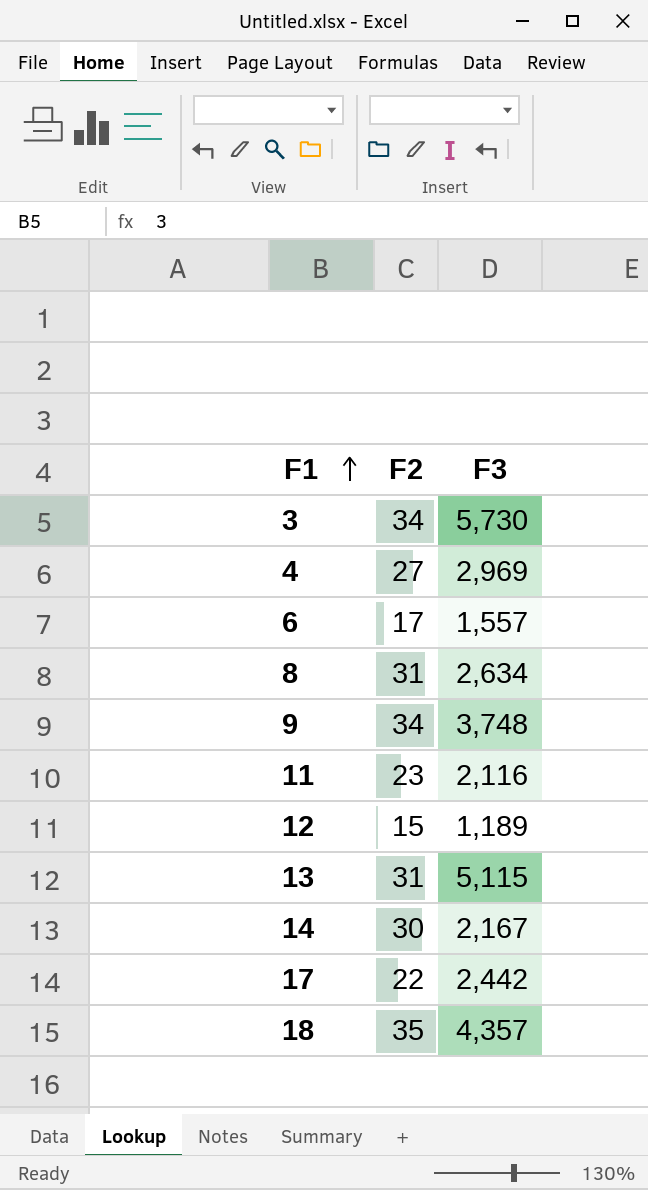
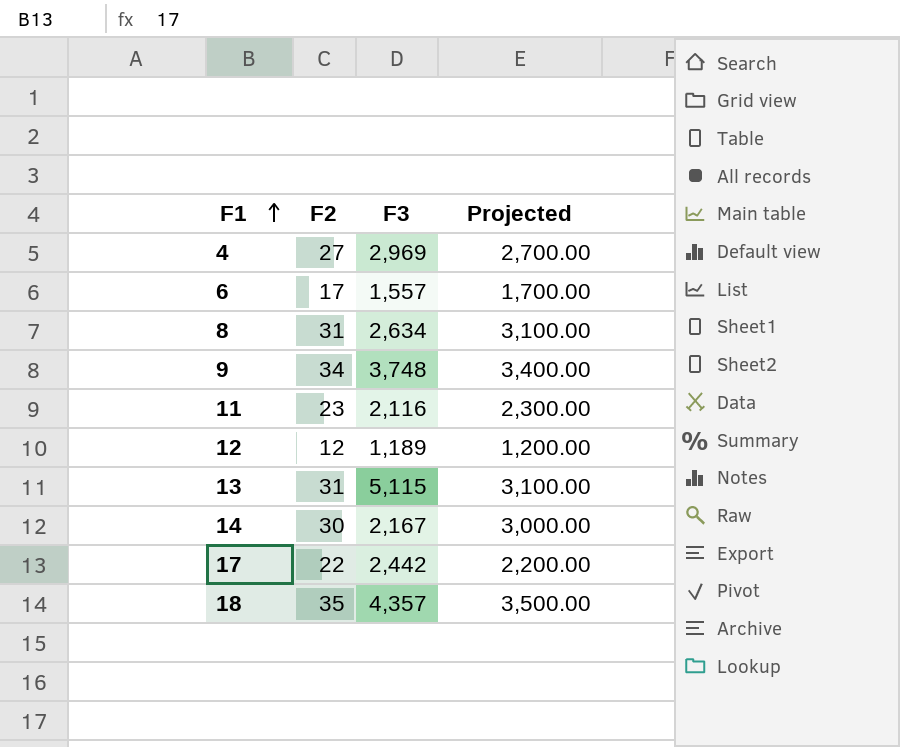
column Projected | formula: none -> [F2] * 100
row 3: 34 | 5,730 -> none
12 | F2: 15 -> 12

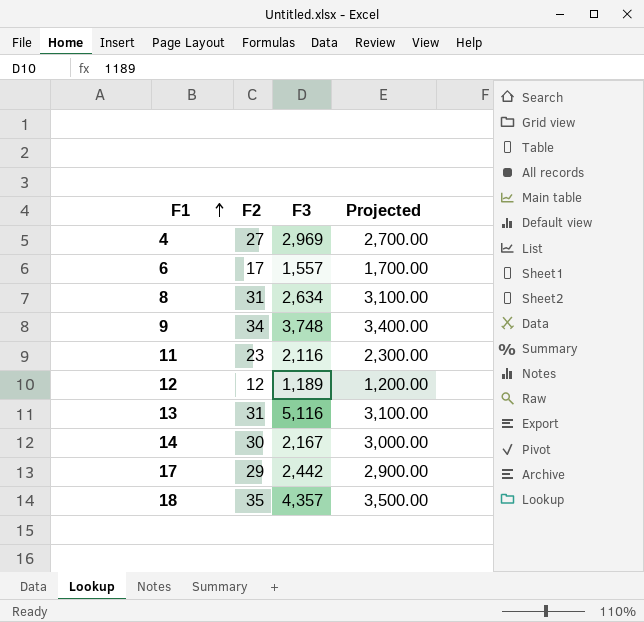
13 | F3: 5,115 -> 5,116
17 | F2: 22 -> 29
17 | Projected: 2,200.00 -> 2,900.00

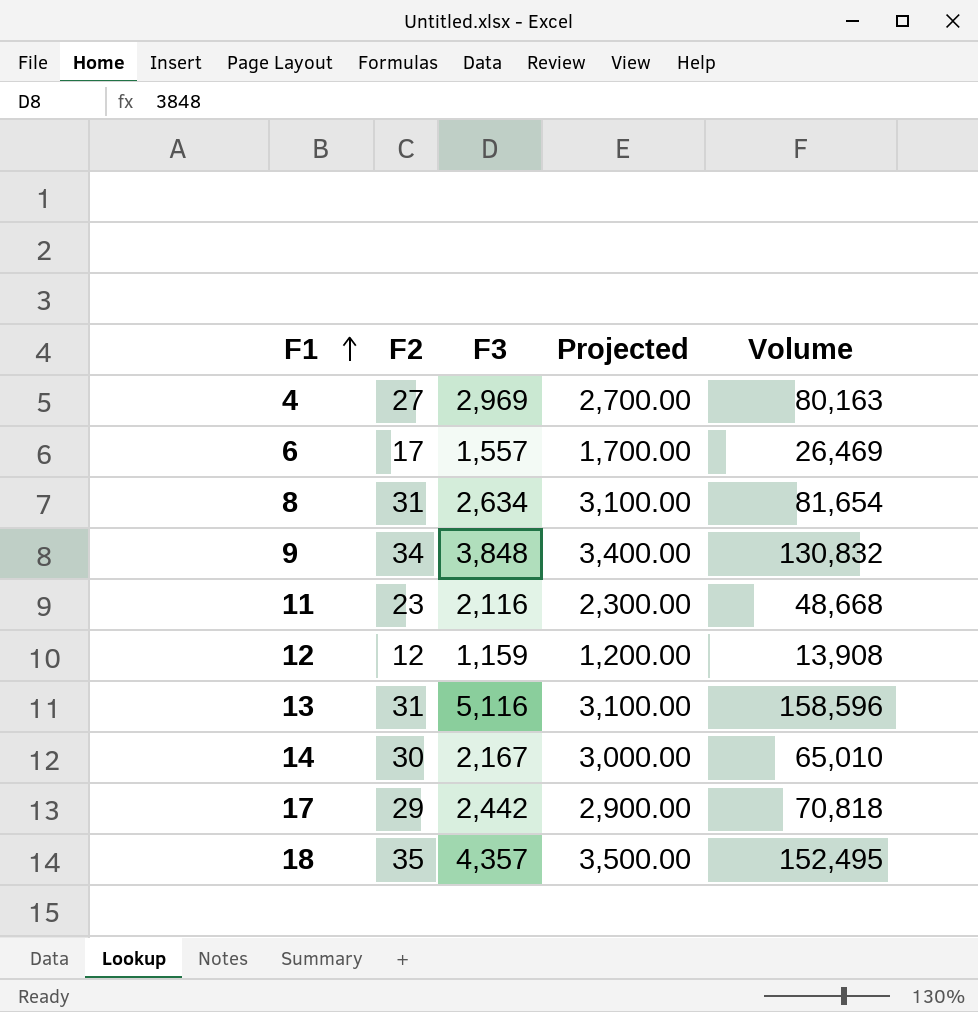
column Volume | formula: none -> [F2] * [F3]
9 | F3: 3,748 -> 3,848
12 | F3: 1,189 -> 1,159

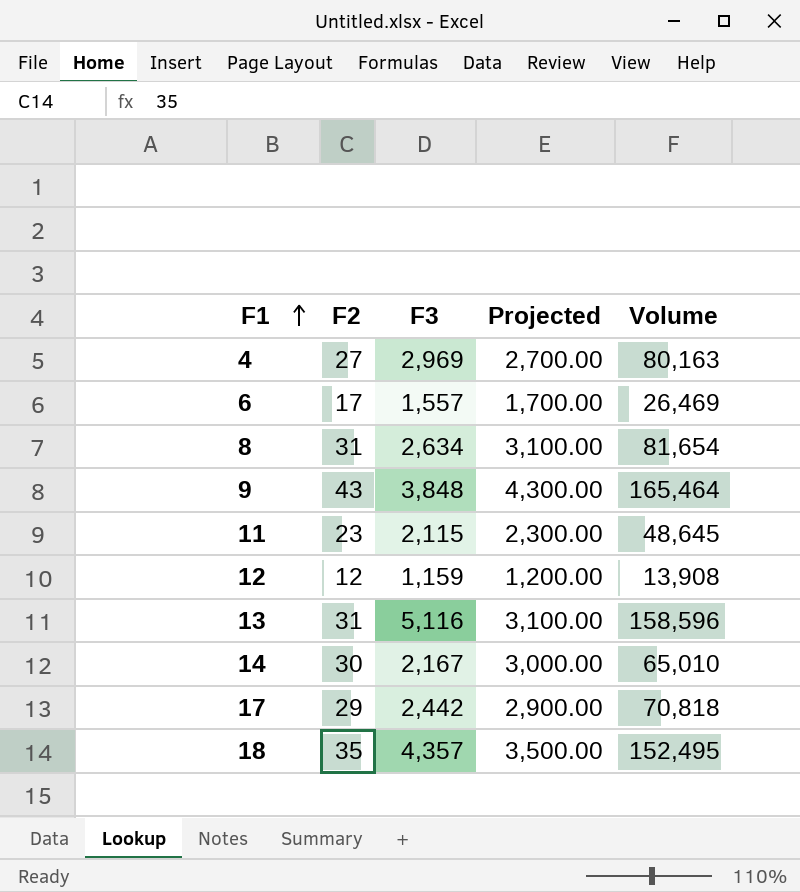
9 | F2: 34 -> 43
9 | Projected: 3,400.00 -> 4,300.00
9 | Volume: 130,832 -> 165,464
11 | F3: 2,116 -> 2,115
11 | Volume: 48,668 -> 48,645

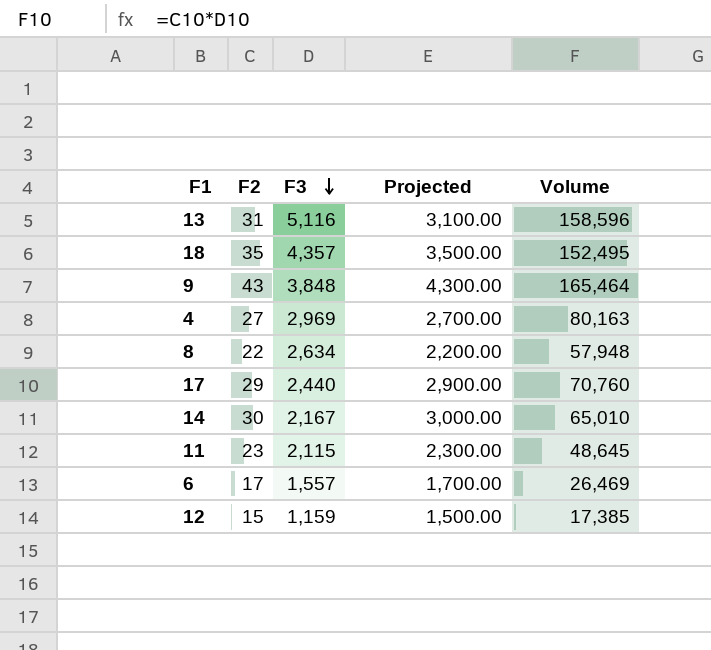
row order: F1 ascending -> F3 descending
8 | F2: 31 -> 22
8 | Projected: 3,100.00 -> 2,200.00
8 | Volume: 81,654 -> 57,948
17 | F3: 2,442 -> 2,440
17 | Volume: 70,818 -> 70,760
12 | F2: 12 -> 15
12 | Projected: 1,200.00 -> 1,500.00
12 | Volume: 13,908 -> 17,385

